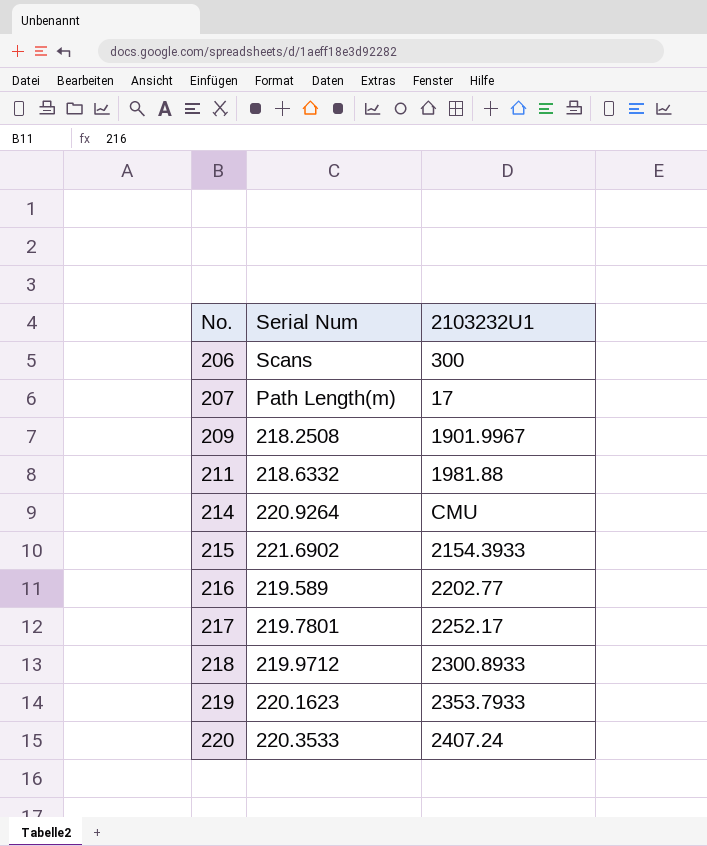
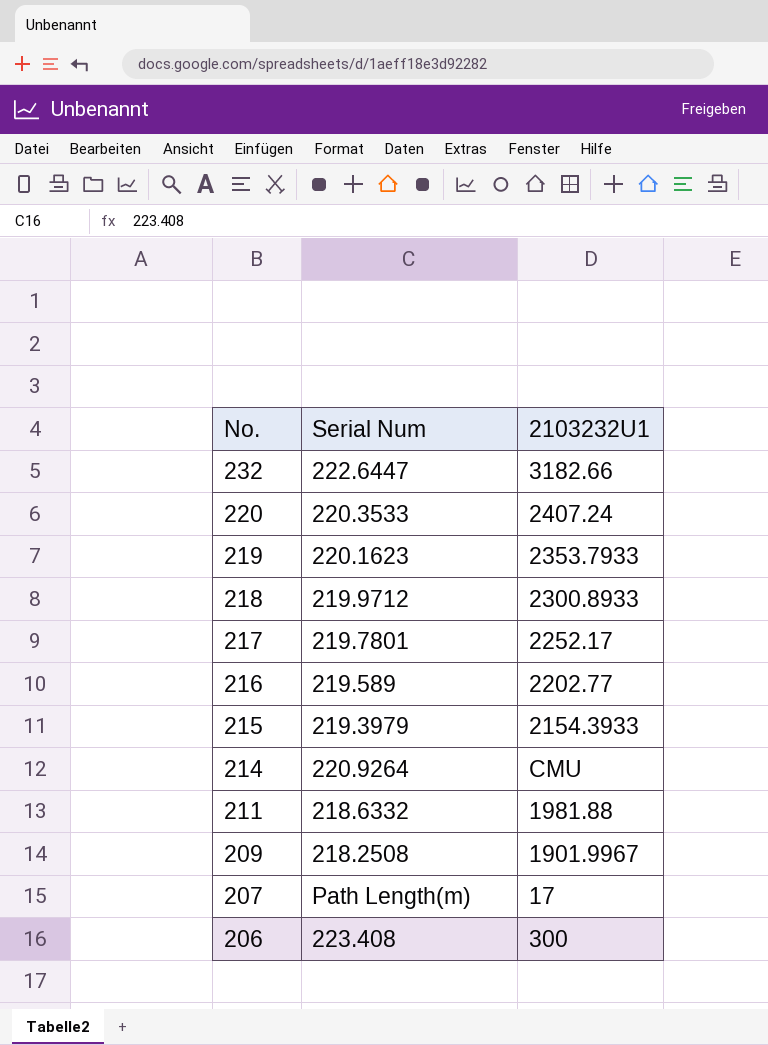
row order: No. ascending -> No. descending
row 232: none -> 222.6447 | 3182.66
215 | Serial Num: 221.6902 -> 219.3979
206 | Serial Num: Scans -> 223.408

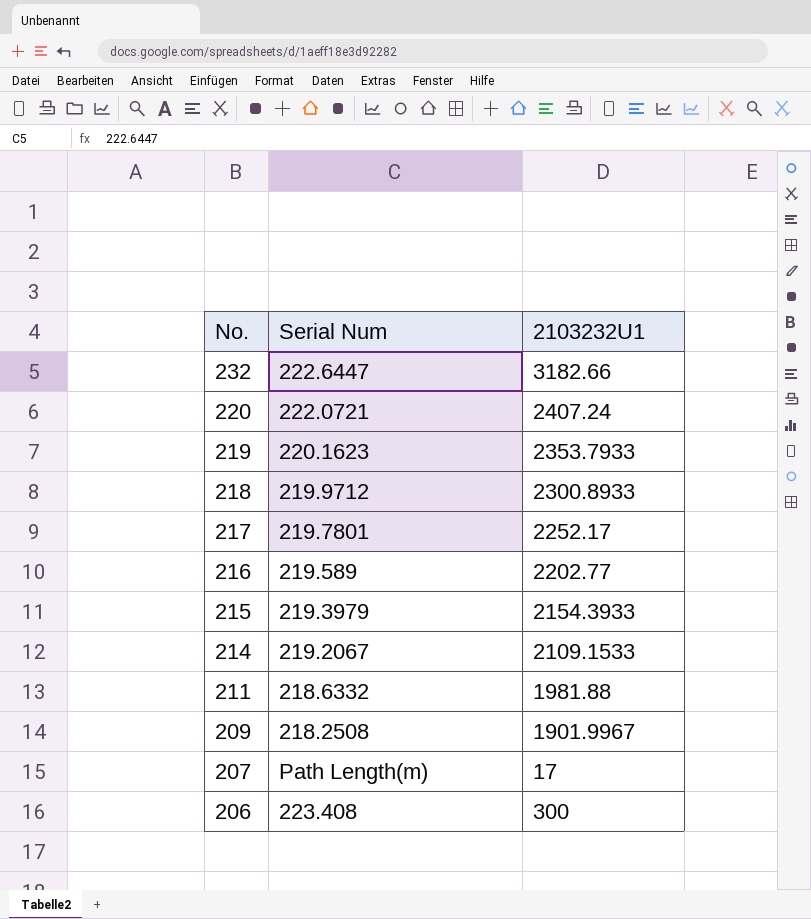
220 | Serial Num: 220.3533 -> 222.0721
214 | Serial Num: 220.9264 -> 219.2067
214 | 2103232U1: CMU -> 2109.1533

